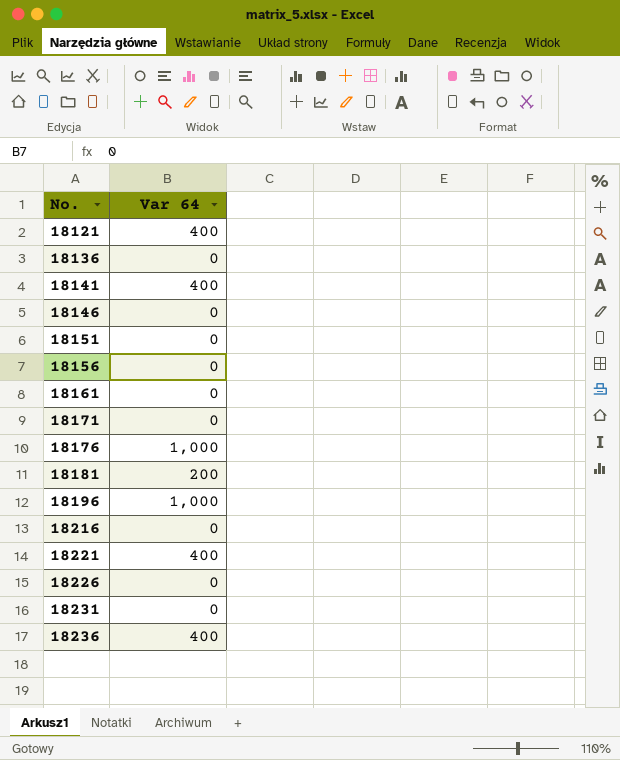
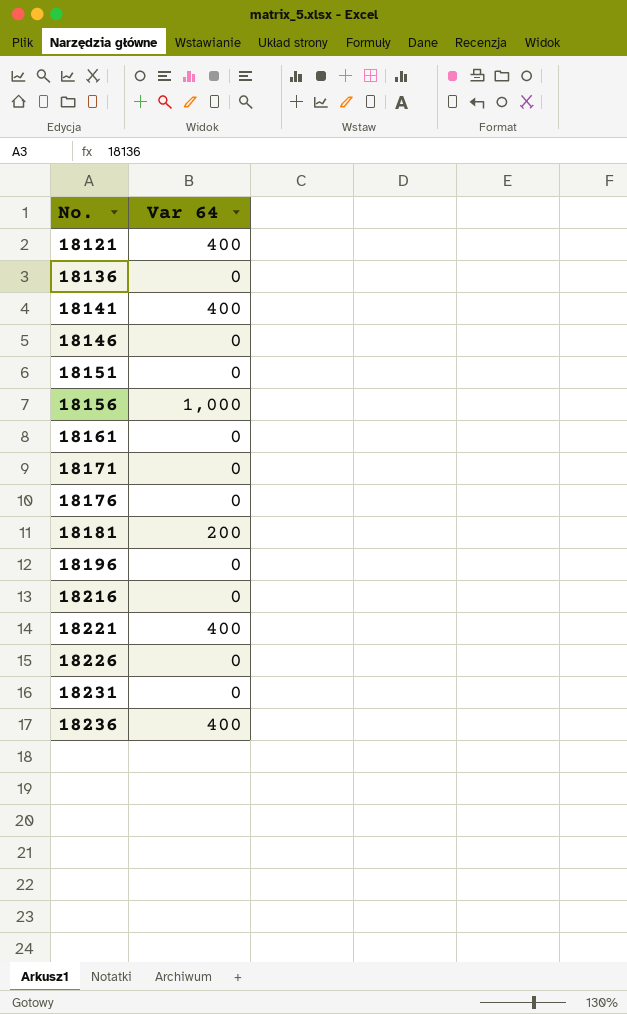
18156 | Var 64: 0 -> 1,000
18176 | Var 64: 1,000 -> 0
18196 | Var 64: 1,000 -> 0

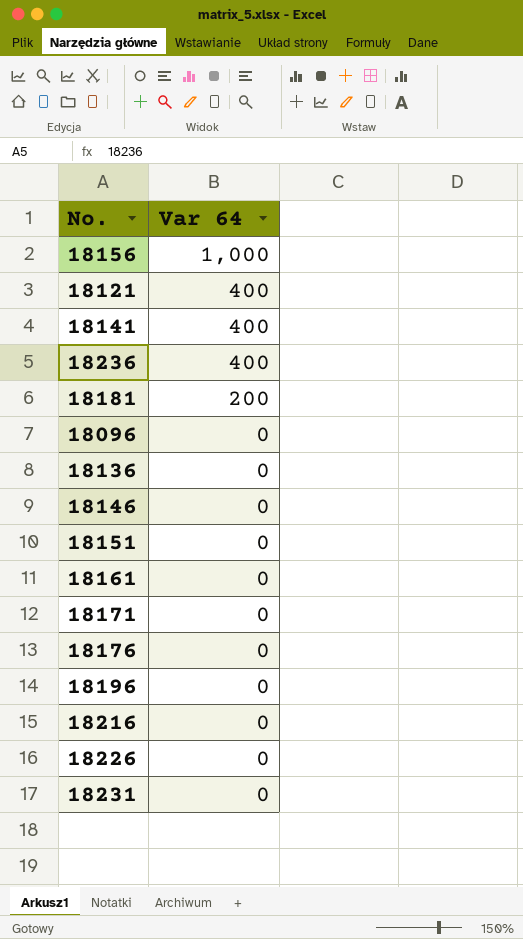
row order: No. ascending -> Var 64 descending
row 18221: 400 -> none
row 18096: none -> 0

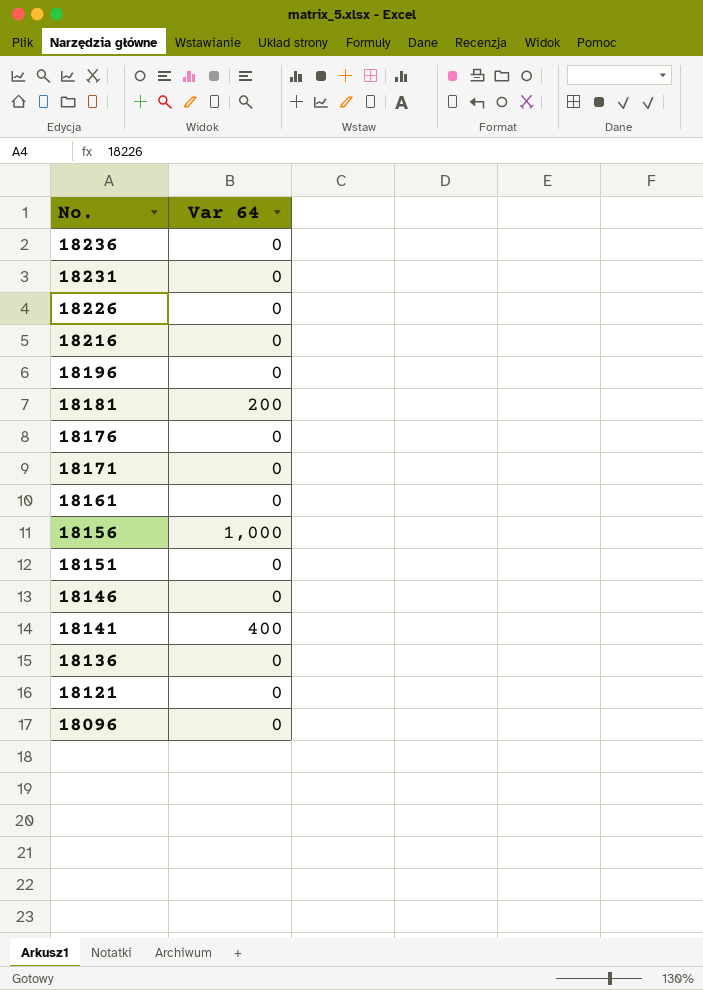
row order: Var 64 descending -> No. descending
18236 | Var 64: 400 -> 0
18121 | Var 64: 400 -> 0

